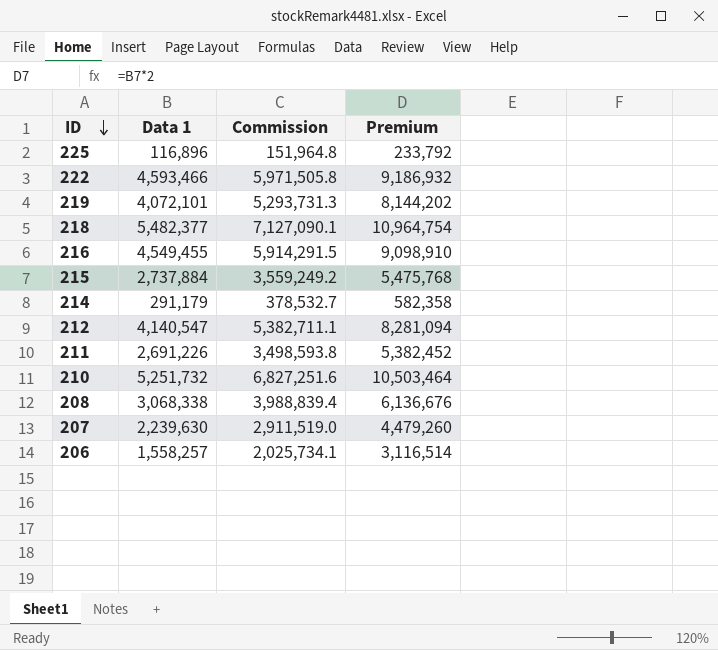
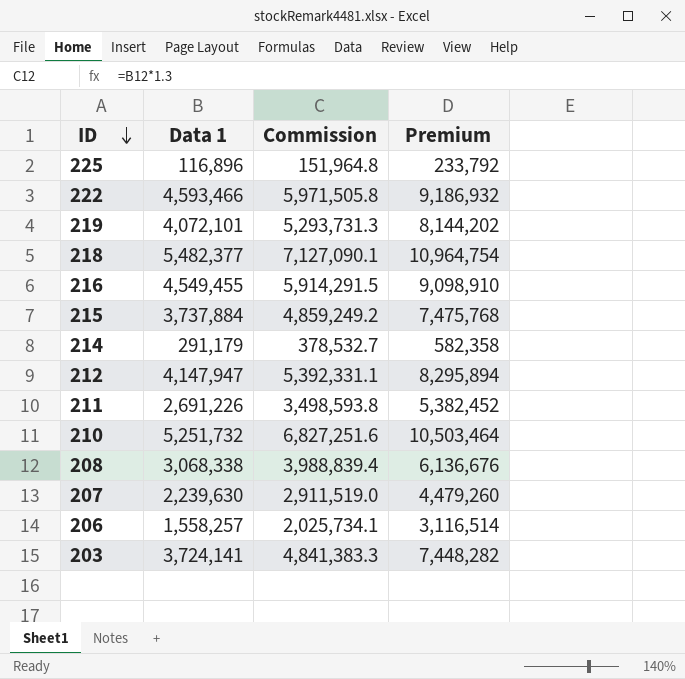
215 | Data 1: 2,737,884 -> 3,737,884
215 | Commission: 3,559,249.2 -> 4,859,249.2
215 | Premium: 5,475,768 -> 7,475,768
212 | Data 1: 4,140,547 -> 4,147,947
212 | Commission: 5,382,711.1 -> 5,392,331.1
212 | Premium: 8,281,094 -> 8,295,894
row 203: none -> 3,724,141 | 4,841,383.3 | 7,448,282

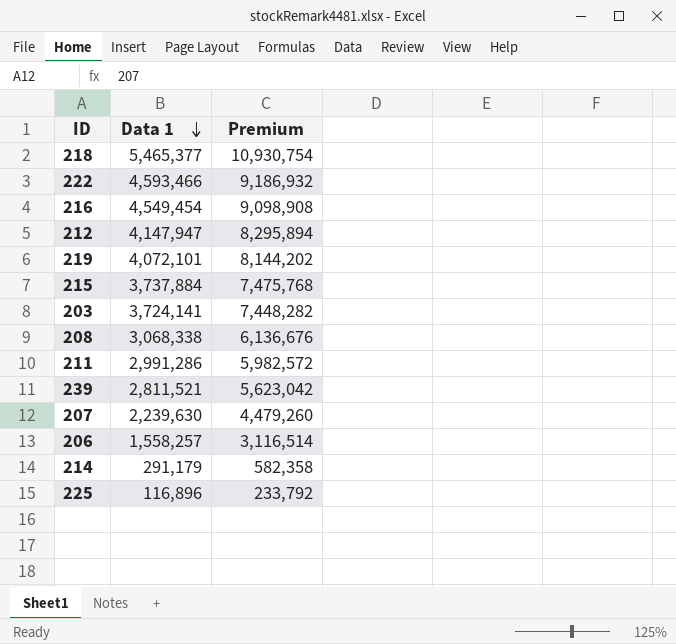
row order: ID descending -> Data 1 descending
column Commission | formula: [Data 1] * 1.3 -> none
row 210: 5,251,732 | 6,827,251.6 | 10,503,464 -> none
218 | Data 1: 5,482,377 -> 5,465,377
218 | Premium: 10,964,754 -> 10,930,754
216 | Data 1: 4,549,455 -> 4,549,454
216 | Premium: 9,098,910 -> 9,098,908
211 | Data 1: 2,691,226 -> 2,991,286
211 | Premium: 5,382,452 -> 5,982,572
row 239: none -> 2,811,521 | 5,623,042

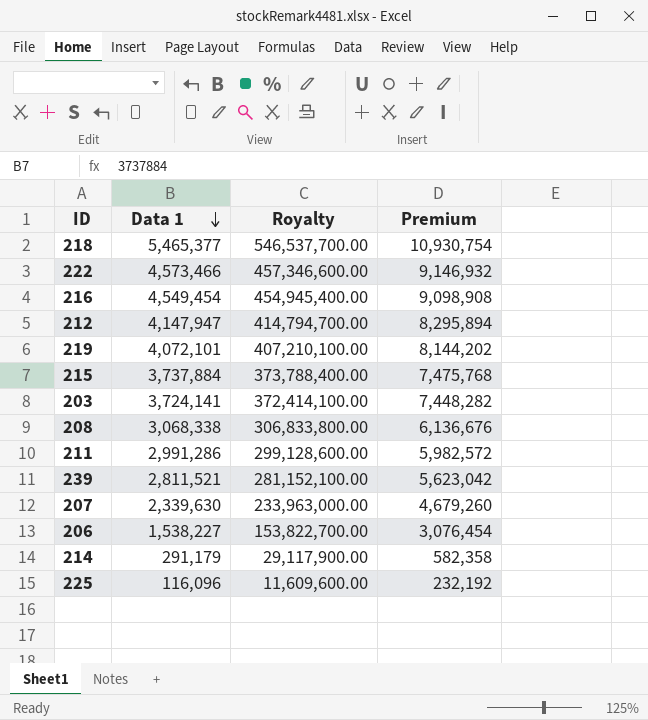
column Royalty | formula: none -> [Data 1] * 100
222 | Data 1: 4,593,466 -> 4,573,466
222 | Premium: 9,186,932 -> 9,146,932
207 | Data 1: 2,239,630 -> 2,339,630
207 | Premium: 4,479,260 -> 4,679,260
206 | Data 1: 1,558,257 -> 1,538,227
206 | Premium: 3,116,514 -> 3,076,454
225 | Data 1: 116,896 -> 116,096
225 | Premium: 233,792 -> 232,192

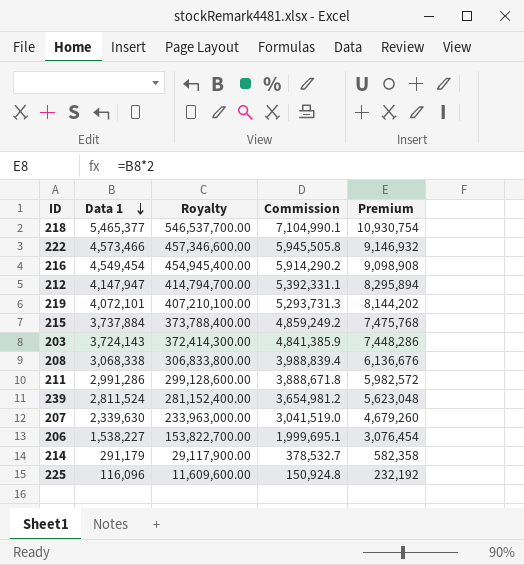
column Commission | formula: none -> [Data 1] * 1.3
203 | Data 1: 3,724,141 -> 3,724,143
203 | Royalty: 372,414,100.00 -> 372,414,300.00
203 | Premium: 7,448,282 -> 7,448,286
239 | Data 1: 2,811,521 -> 2,811,524
239 | Royalty: 281,152,100.00 -> 281,152,400.00
239 | Premium: 5,623,042 -> 5,623,048

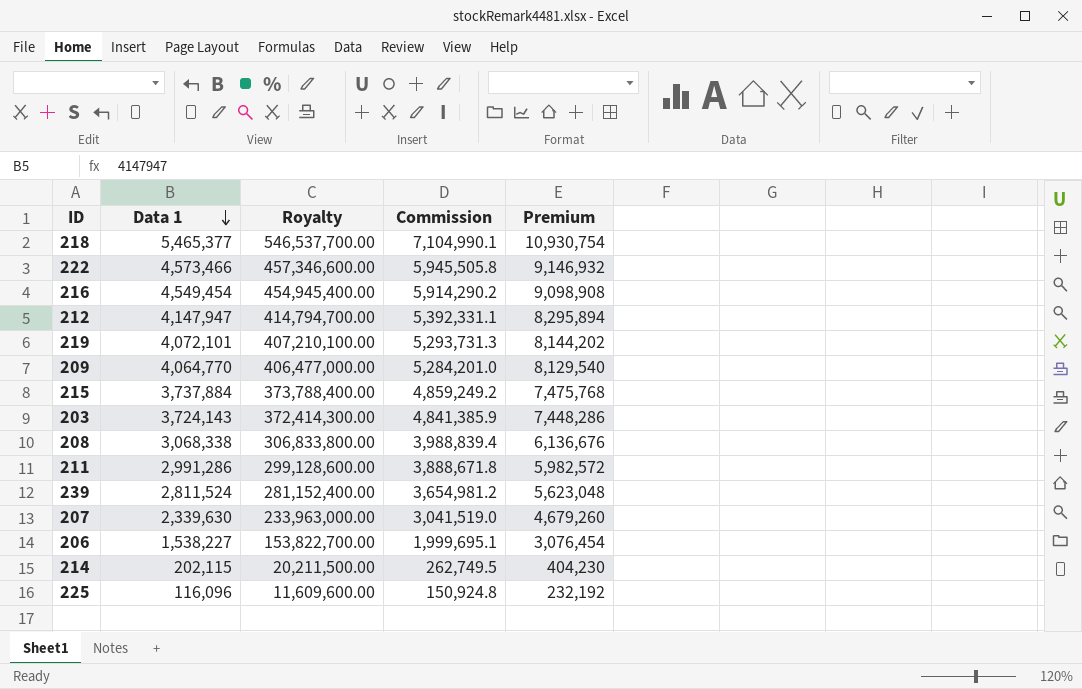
row 209: none -> 4,064,770 | 406,477,000.00 | 5,284,201.0 | 8,129,540
214 | Data 1: 291,179 -> 202,115
214 | Royalty: 29,117,900.00 -> 20,211,500.00
214 | Commission: 378,532.7 -> 262,749.5
214 | Premium: 582,358 -> 404,230

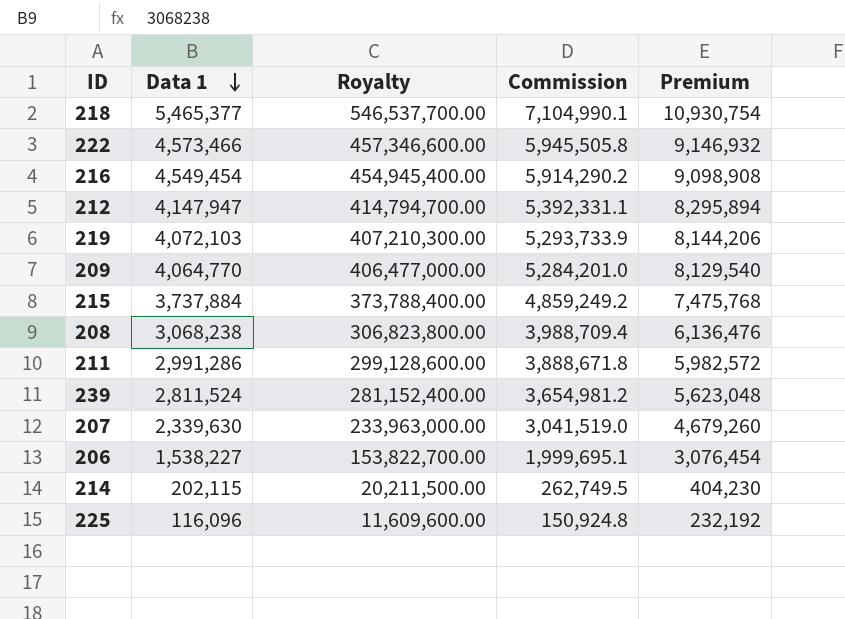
row 203: 3,724,143 | 372,414,300.00 | 4,841,385.9 | 7,448,286 -> none
219 | Data 1: 4,072,101 -> 4,072,103
219 | Royalty: 407,210,100.00 -> 407,210,300.00
219 | Commission: 5,293,731.3 -> 5,293,733.9
219 | Premium: 8,144,202 -> 8,144,206
208 | Data 1: 3,068,338 -> 3,068,238
208 | Royalty: 306,833,800.00 -> 306,823,800.00
208 | Commission: 3,988,839.4 -> 3,988,709.4
208 | Premium: 6,136,676 -> 6,136,476

